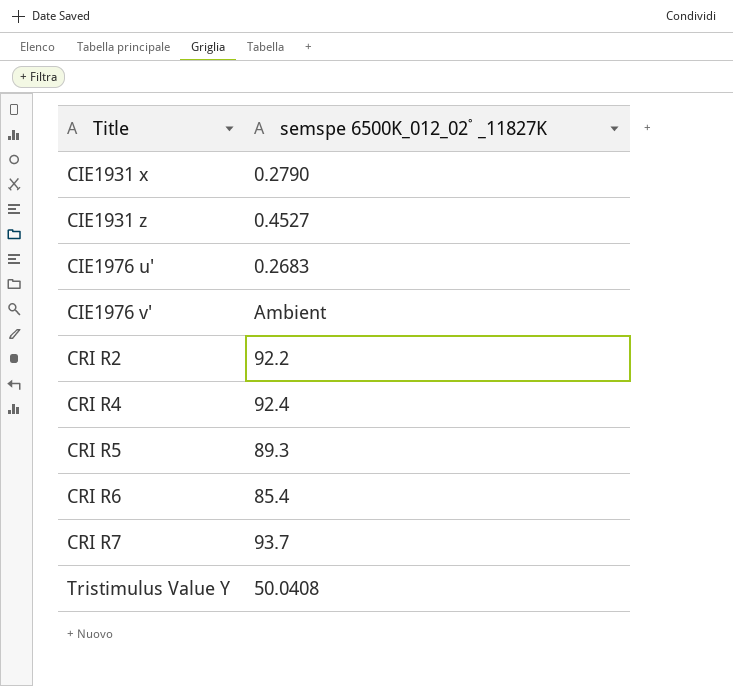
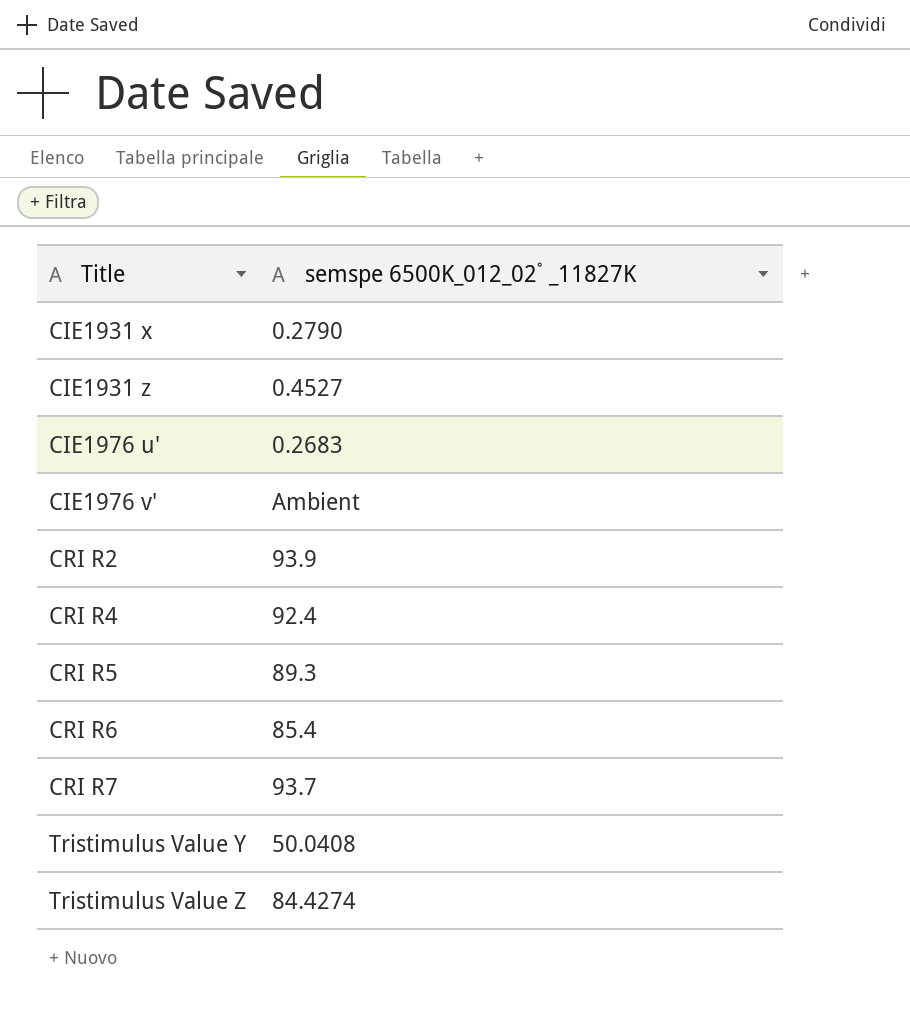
CRI R2 | semspe 6500K_012_02ﾟ_11827K: 92.2 -> 93.9
row Tristimulus Value Z: none -> 84.4274

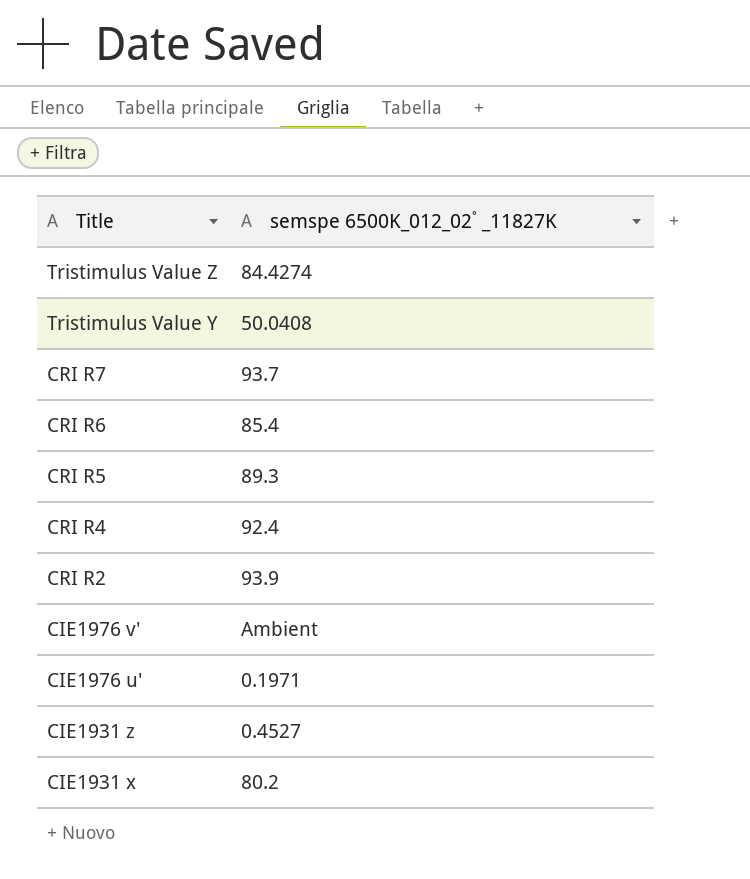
row order: Title ascending -> Title descending
CIE1976 u' | semspe 6500K_012_02ﾟ_11827K: 0.2683 -> 0.1971
CIE1931 x | semspe 6500K_012_02ﾟ_11827K: 0.2790 -> 80.2

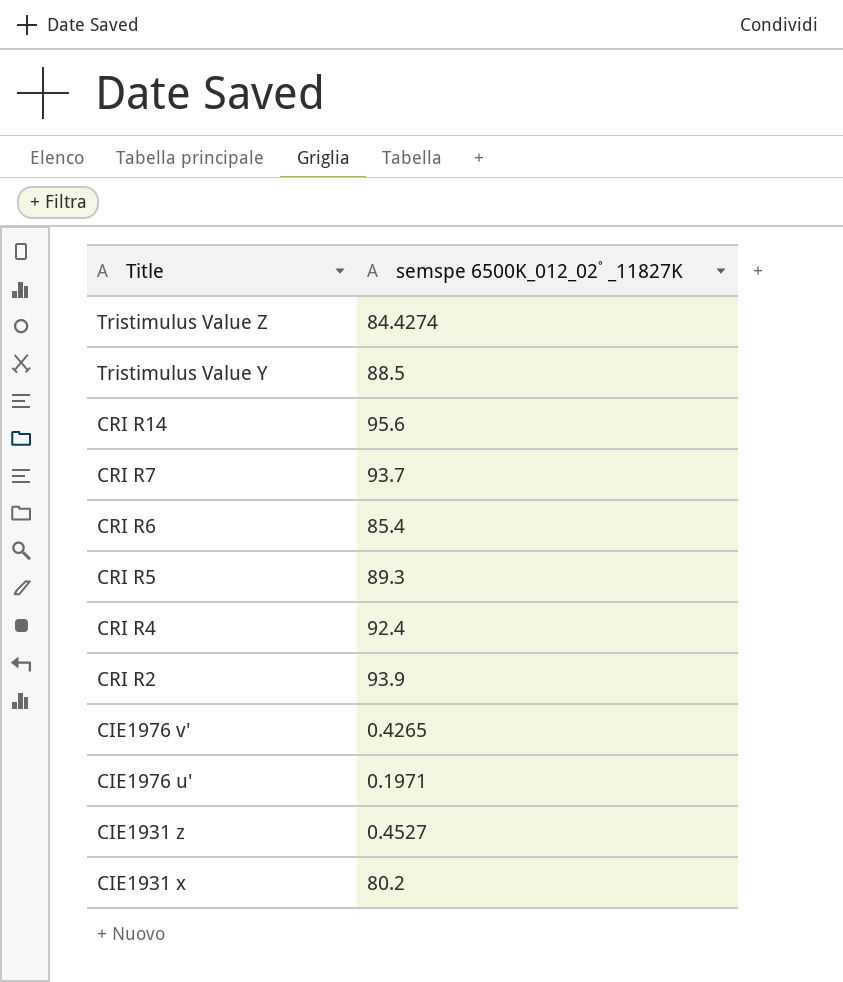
Tristimulus Value Y | semspe 6500K_012_02ﾟ_11827K: 50.0408 -> 88.5
row CRI R14: none -> 95.6
CIE1976 v' | semspe 6500K_012_02ﾟ_11827K: Ambient -> 0.4265

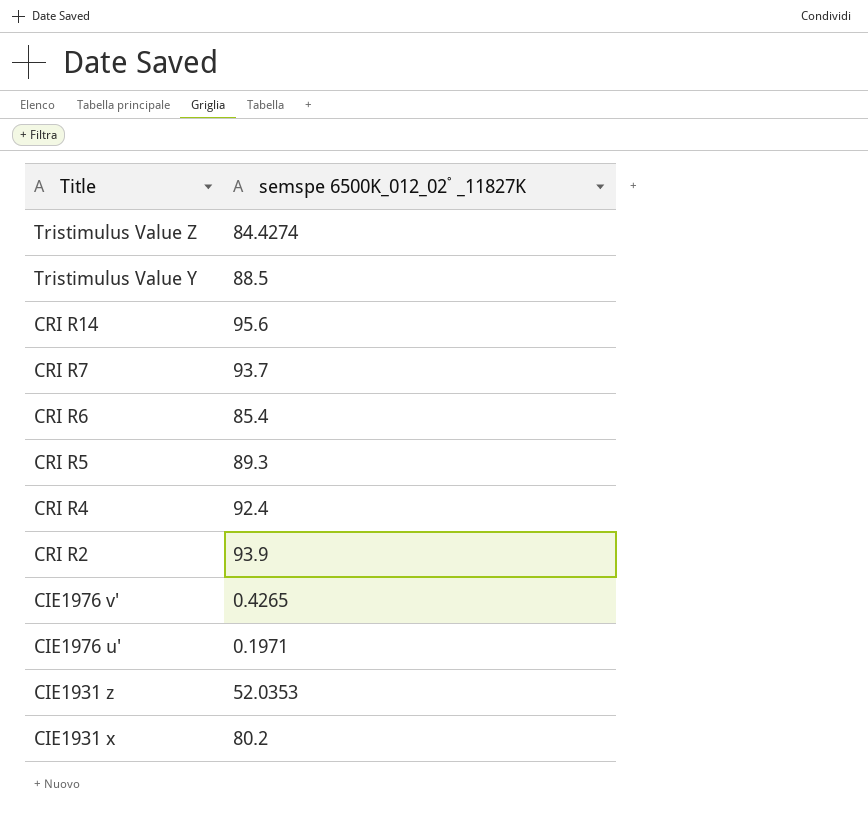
CIE1931 z | semspe 6500K_012_02ﾟ_11827K: 0.4527 -> 52.0353

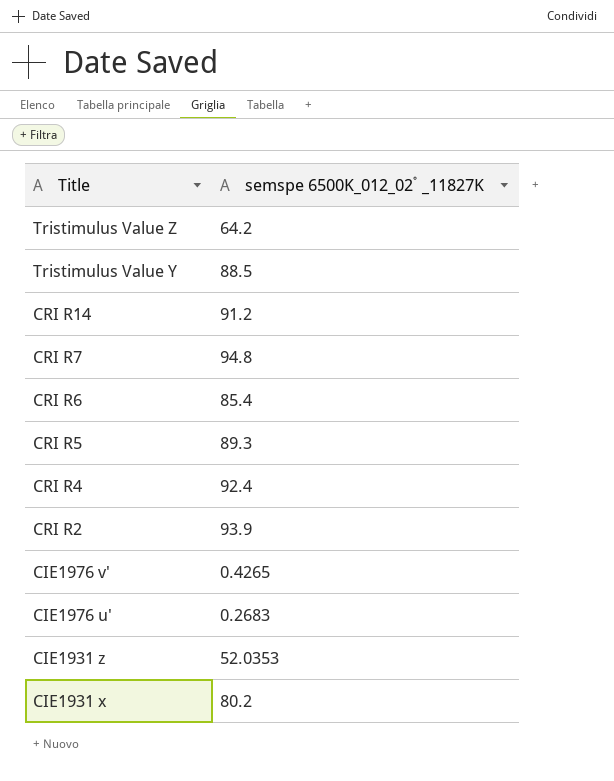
Tristimulus Value Z | semspe 6500K_012_02ﾟ_11827K: 84.4274 -> 64.2
CRI R14 | semspe 6500K_012_02ﾟ_11827K: 95.6 -> 91.2
CRI R7 | semspe 6500K_012_02ﾟ_11827K: 93.7 -> 94.8
CIE1976 u' | semspe 6500K_012_02ﾟ_11827K: 0.1971 -> 0.2683

